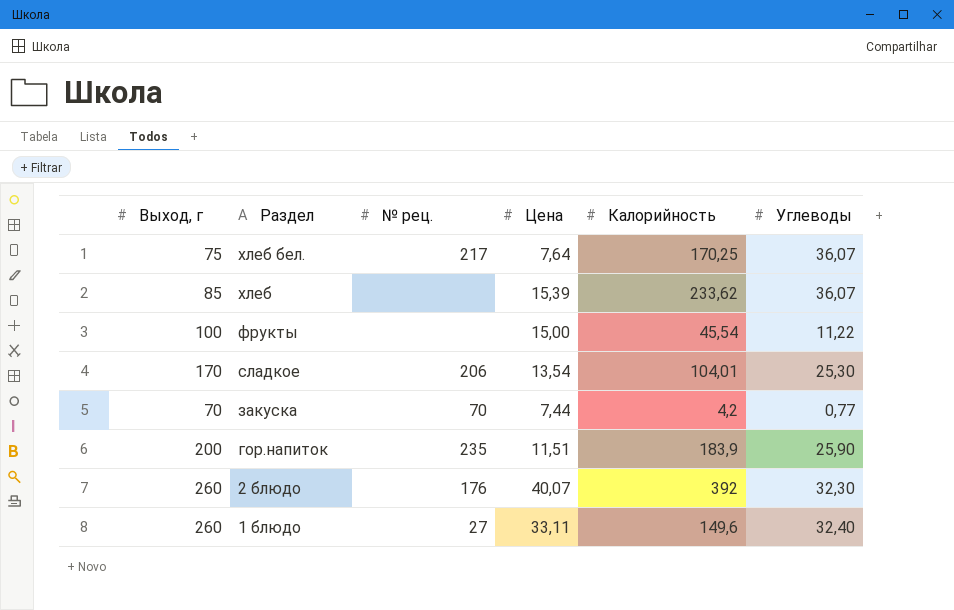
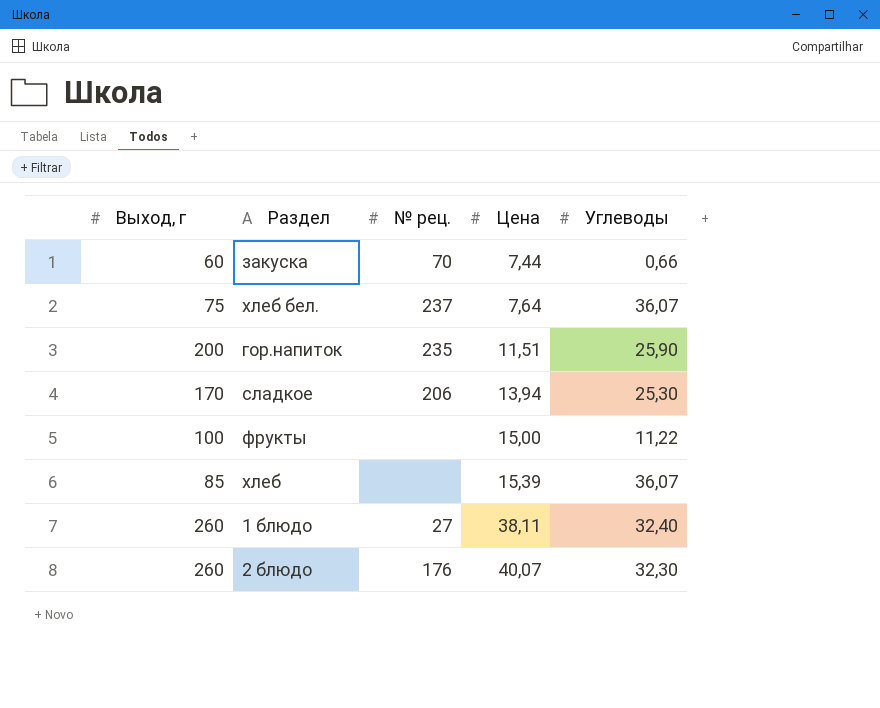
row order: Раздел descending -> Цена ascending
column Калорийность | position: 5 -> none
закуска | Выход, г: 70 -> 60
закуска | Углеводы: 0,77 -> 0,66
хлеб бел. | № рец.: 217 -> 237
сладкое | Цена: 13,54 -> 13,94
1 блюдо | Цена: 33,11 -> 38,11

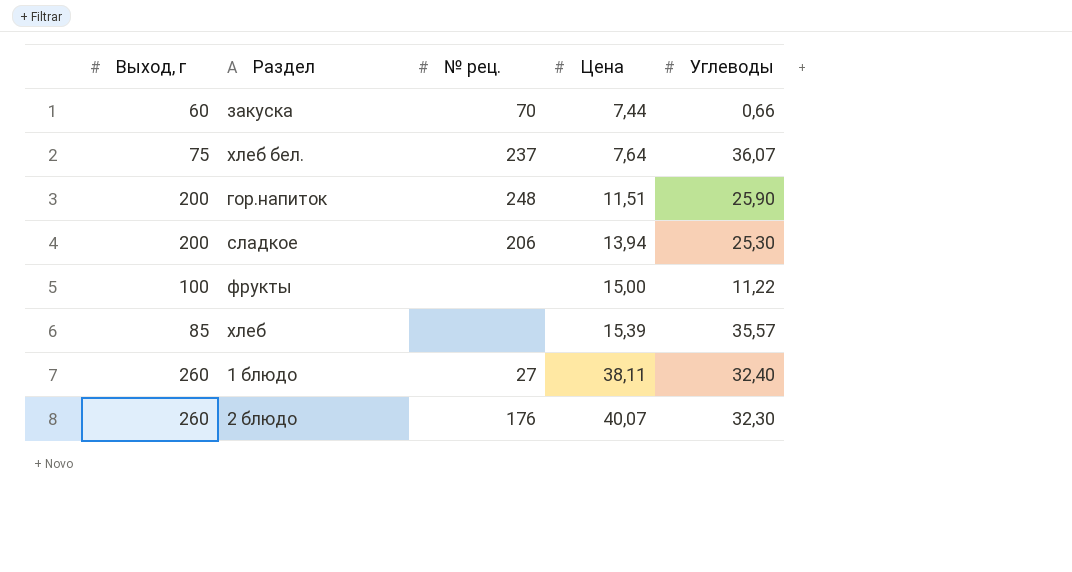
гор.напиток | № рец.: 235 -> 248
сладкое | Выход, г: 170 -> 200
хлеб | Углеводы: 36,07 -> 35,57

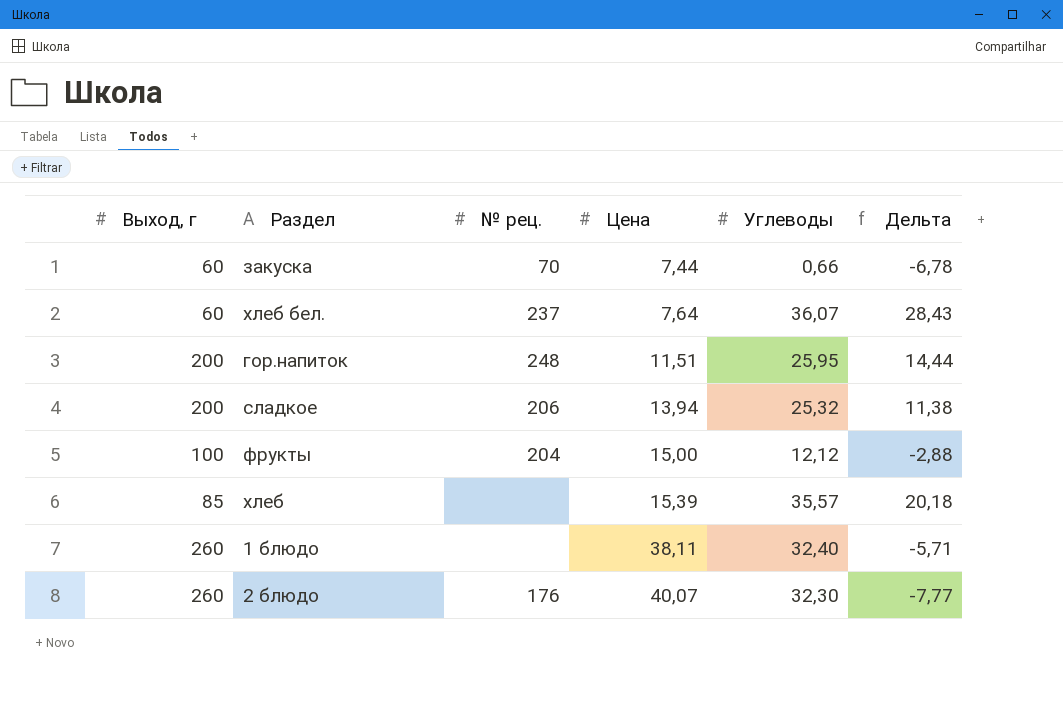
column Дельта | formula: none -> [Углеводы] - [Цена]
хлеб бел. | Выход, г: 75 -> 60
гор.напиток | Углеводы: 25,90 -> 25,95
сладкое | Углеводы: 25,30 -> 25,32
фрукты | № рец.: none -> 204
фрукты | Углеводы: 11,22 -> 12,12
1 блюдо | № рец.: 27 -> none

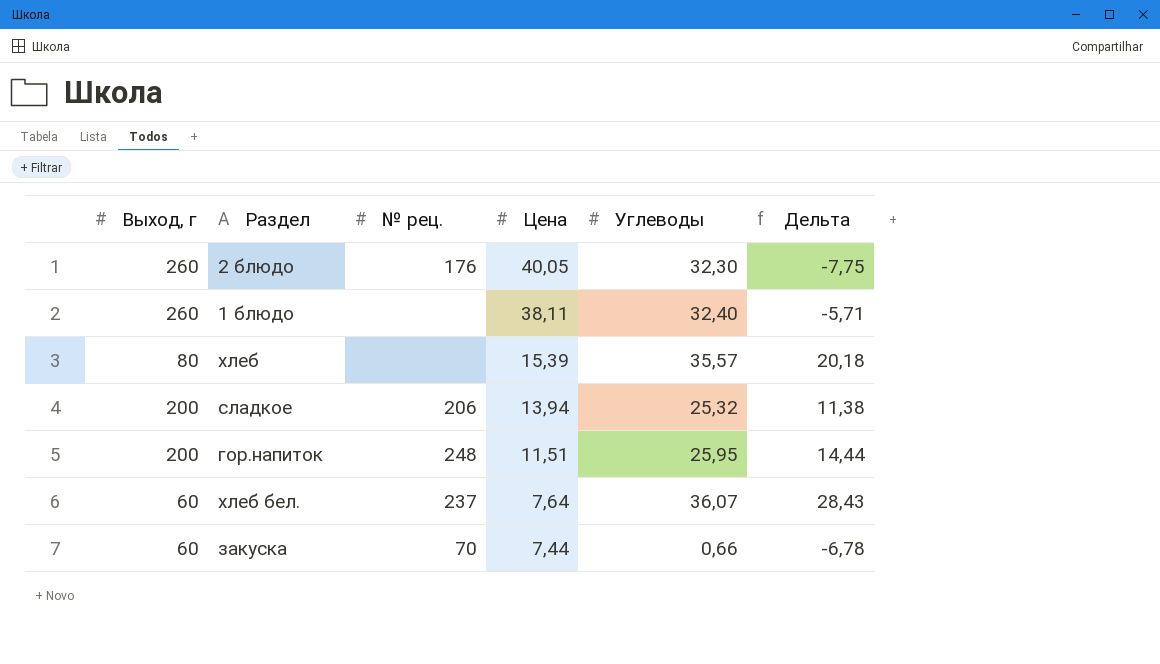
row order: Цена ascending -> Цена descending
row фрукты: 100 | 204 | 15,00 | 12,12 | -2,88 -> none
2 блюдо | Цена: 40,07 -> 40,05
2 блюдо | Дельта: -7,77 -> -7,75
хлеб | Выход, г: 85 -> 80

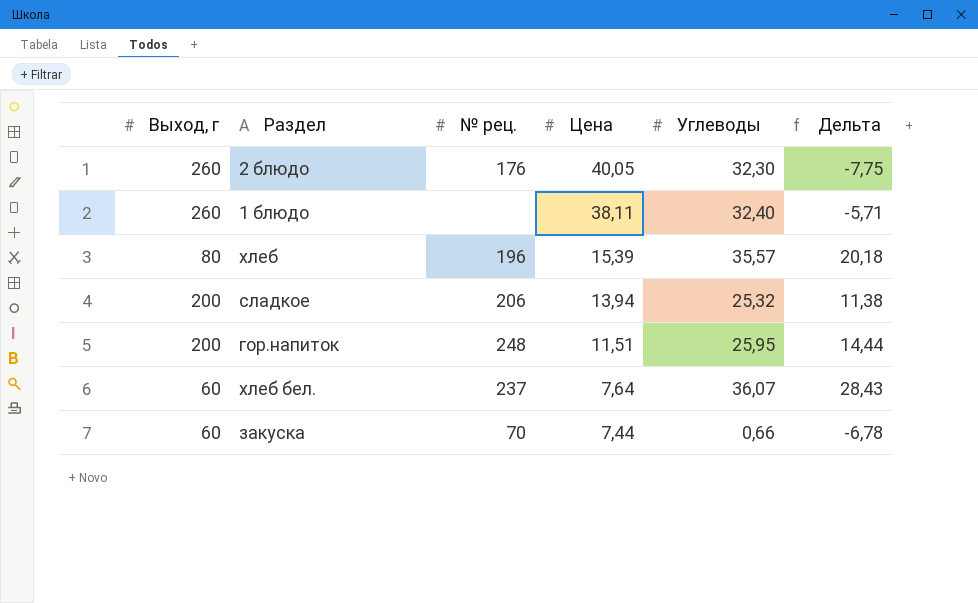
хлеб | № рец.: none -> 196

